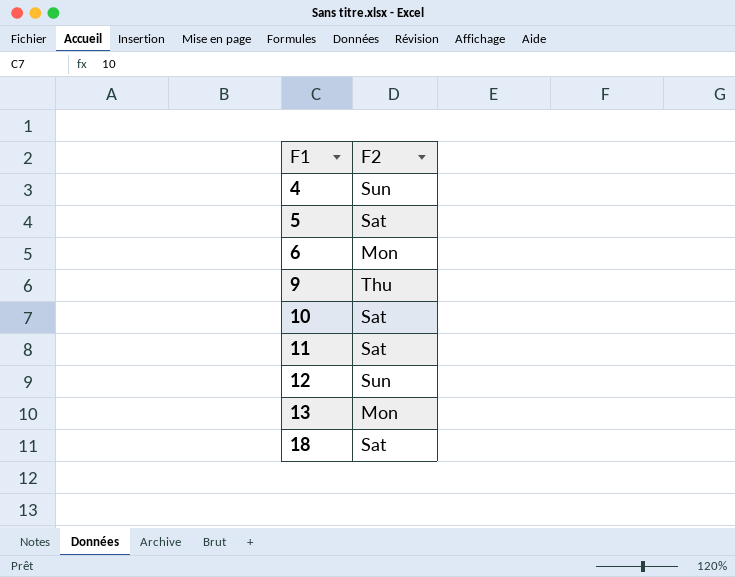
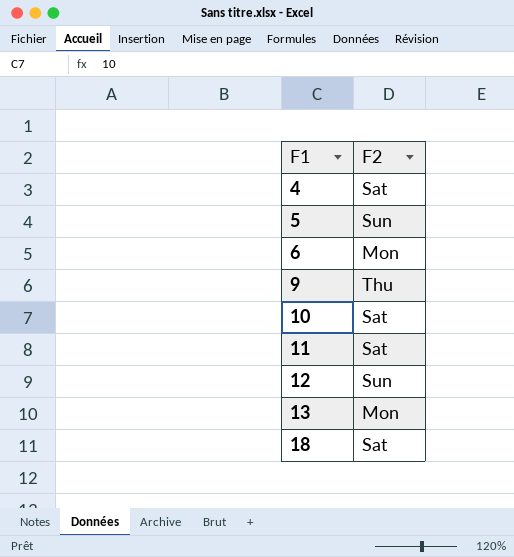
4 | F2: Sun -> Sat
5 | F2: Sat -> Sun

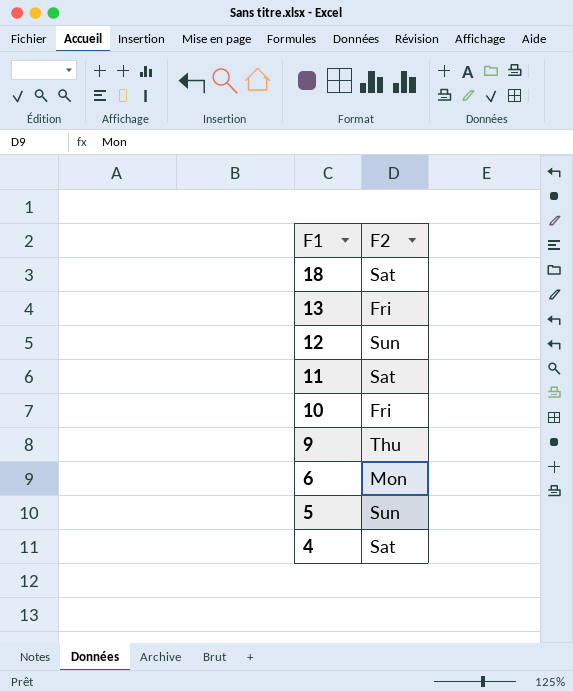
row order: F1 ascending -> F1 descending
13 | F2: Mon -> Fri
10 | F2: Sat -> Fri

